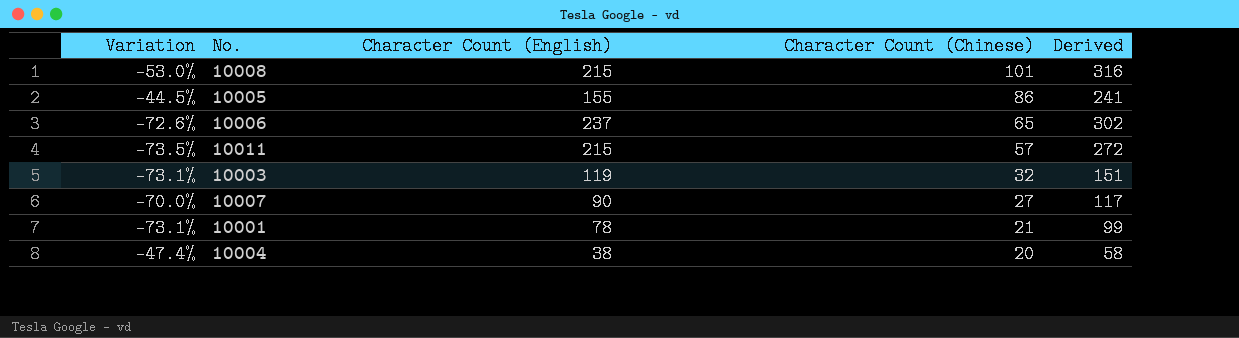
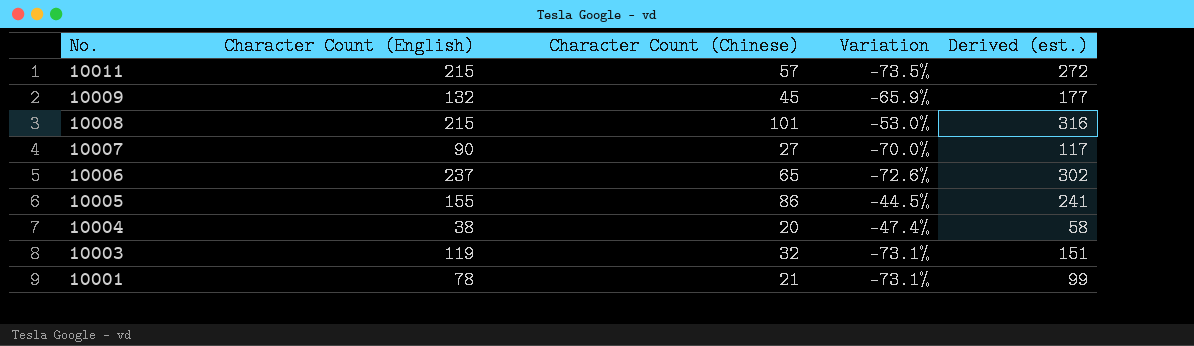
row order: Character Count (Chinese) descending -> No. descending
column Variation | position: 1 -> 4
column name: Derived -> Derived (est.)
row 10009: none -> 132 | 45 | -65.9% | 177

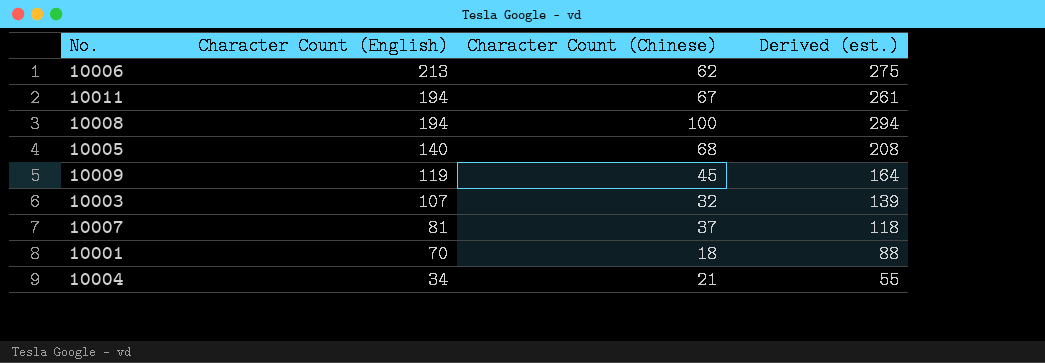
row order: No. descending -> Character Count (English) descending
column Variation | formula: ([Character Count (Chinese)] - [Character Count (English)]) / [Character Count (English)] -> none
10006 | Character Count (English): 237 -> 213
10006 | Character Count (Chinese): 65 -> 62
10006 | Derived (est.): 302 -> 275
10011 | Character Count (English): 215 -> 194
10011 | Character Count (Chinese): 57 -> 67
10011 | Derived (est.): 272 -> 261
10008 | Character Count (English): 215 -> 194
10008 | Character Count (Chinese): 101 -> 100
10008 | Derived (est.): 316 -> 294
10005 | Character Count (English): 155 -> 140
10005 | Character Count (Chinese): 86 -> 68
10005 | Derived (est.): 241 -> 208
10009 | Character Count (English): 132 -> 119
10009 | Derived (est.): 177 -> 164
10003 | Character Count (English): 119 -> 107
10003 | Derived (est.): 151 -> 139
10007 | Character Count (English): 90 -> 81
10007 | Character Count (Chinese): 27 -> 37
10007 | Derived (est.): 117 -> 118
10001 | Character Count (English): 78 -> 70
10001 | Character Count (Chinese): 21 -> 18
10001 | Derived (est.): 99 -> 88
10004 | Character Count (English): 38 -> 34
10004 | Character Count (Chinese): 20 -> 21
10004 | Derived (est.): 58 -> 55

